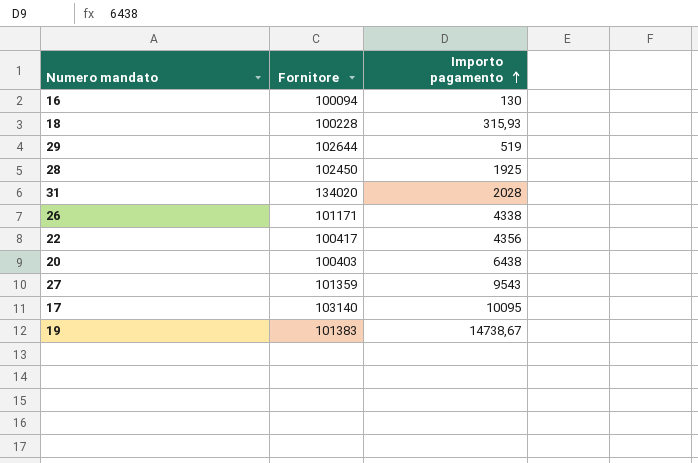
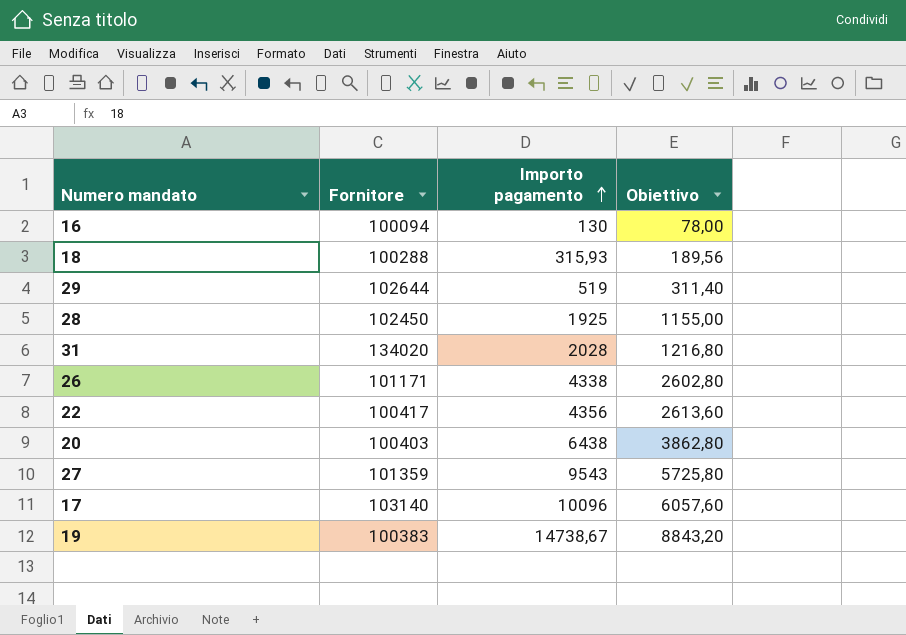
column Obiettivo | formula: none -> [Importo pagamento] * 0,6
18 | Fornitore: 100228 -> 100288
17 | Importo pagamento: 10095 -> 10096
19 | Fornitore: 101383 -> 100383

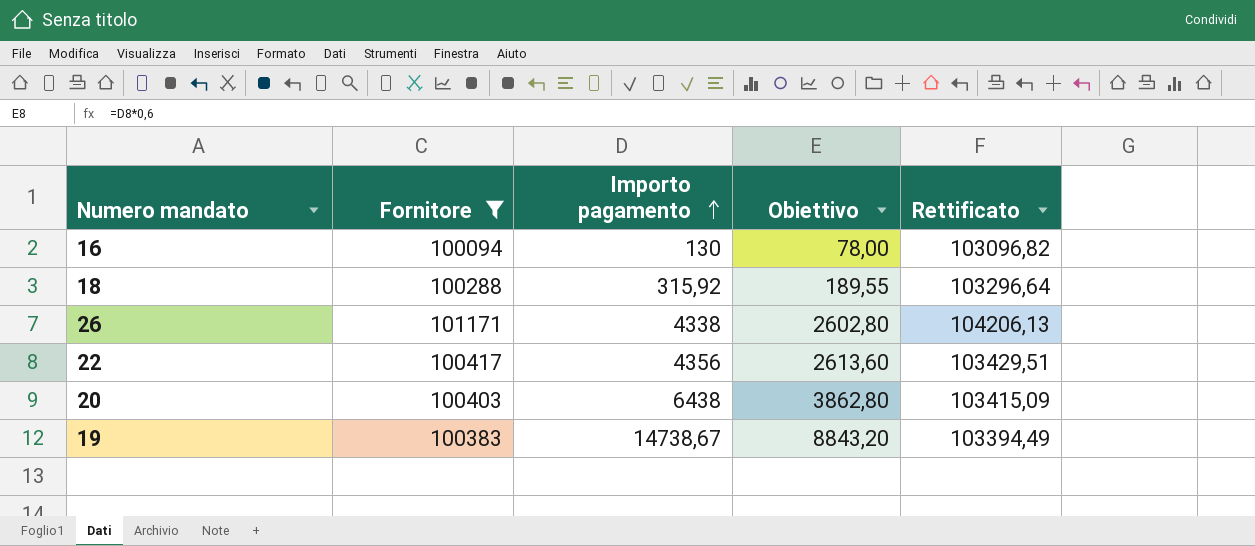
filter: none -> Fornitore <= 101171
column Rettificato | formula: none -> [Fornitore] * 1,03
18 | Importo pagamento: 315,93 -> 315,92
18 | Obiettivo: 189,56 -> 189,55

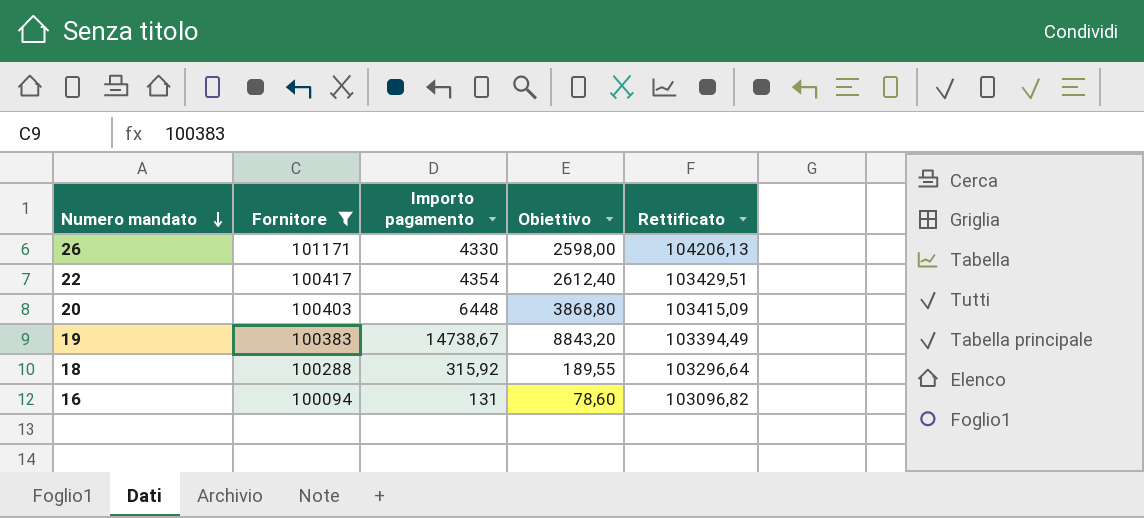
row order: Importo pagamento ascending -> Numero mandato descending
26 | Importo pagamento: 4338 -> 4330
26 | Obiettivo: 2602,80 -> 2598,00
22 | Importo pagamento: 4356 -> 4354
22 | Obiettivo: 2613,60 -> 2612,40
20 | Importo pagamento: 6438 -> 6448
20 | Obiettivo: 3862,80 -> 3868,80
16 | Importo pagamento: 130 -> 131
16 | Obiettivo: 78,00 -> 78,60

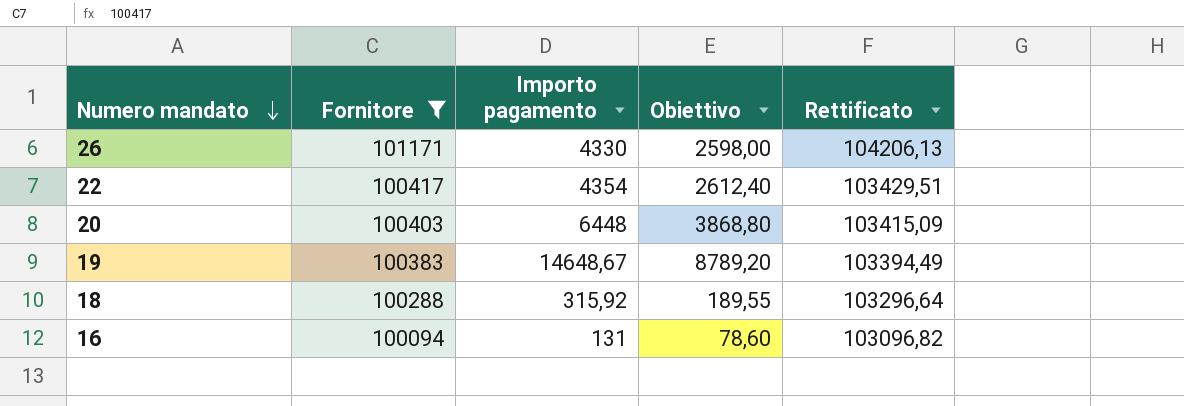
19 | Importo pagamento: 14738,67 -> 14648,67
19 | Obiettivo: 8843,20 -> 8789,20

